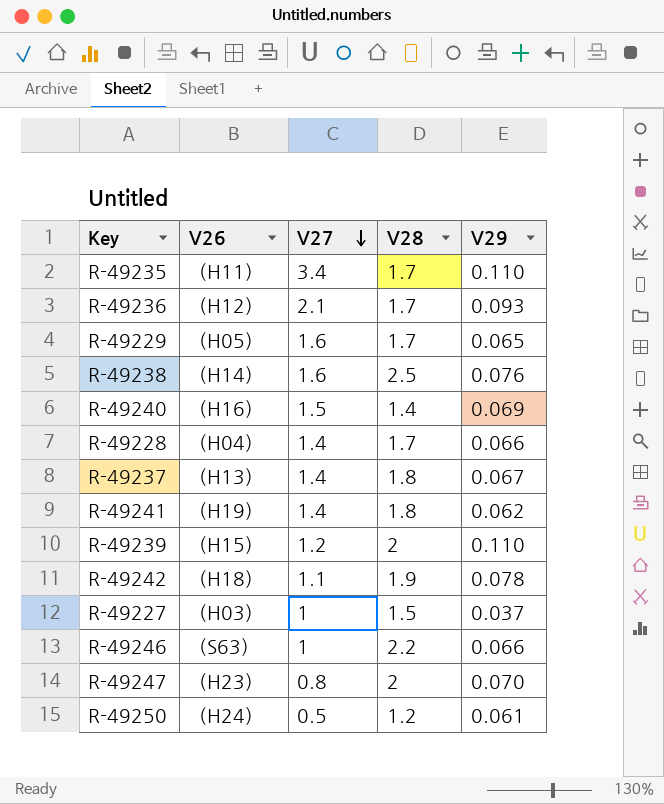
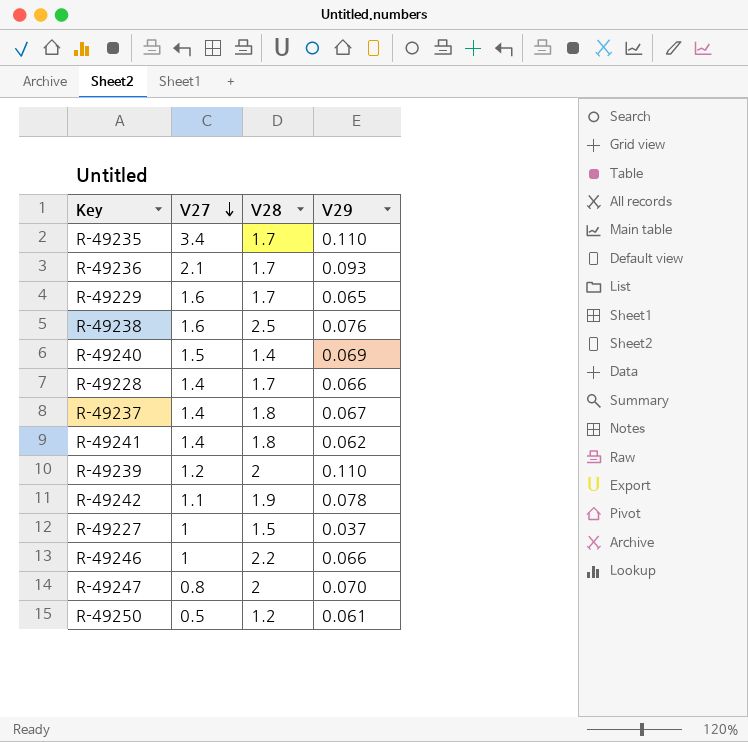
column V26 | position: 2 -> none

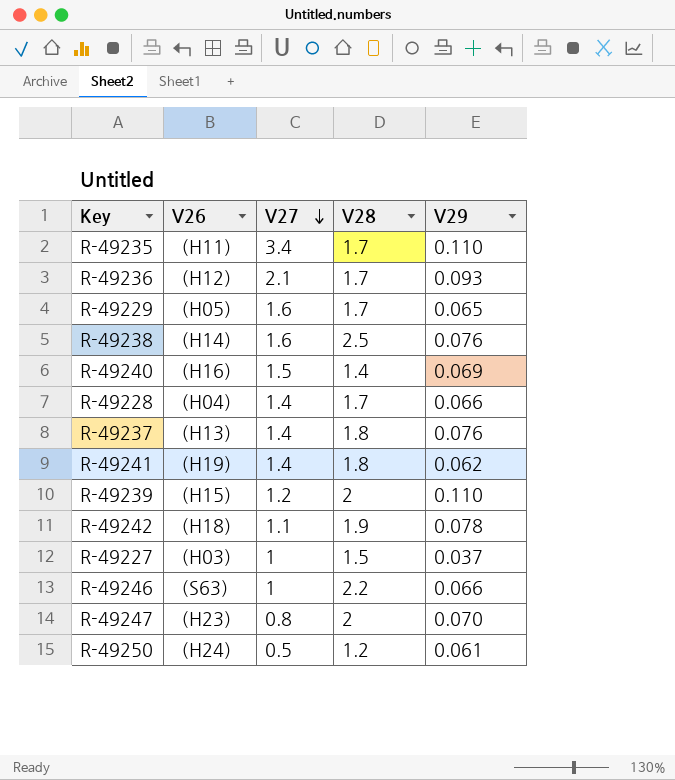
column V26 | position: none -> 2
R-49237 | V29: 0.067 -> 0.076

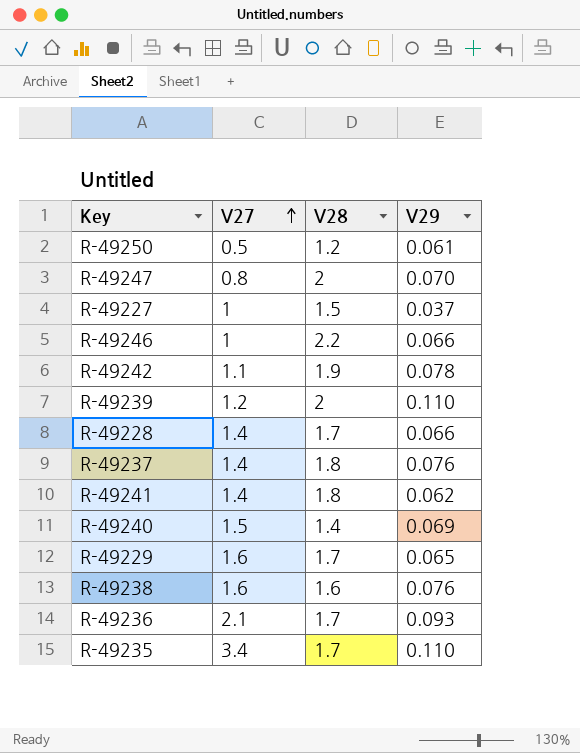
row order: V27 descending -> V27 ascending
column V26 | position: 2 -> none
R-49238 | V28: 2.5 -> 1.6

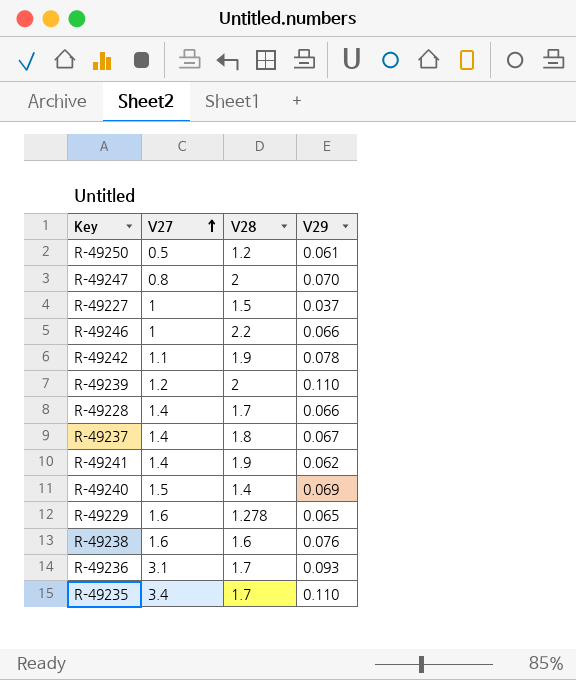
R-49237 | V29: 0.076 -> 0.067
R-49241 | V28: 1.8 -> 1.9
R-49229 | V28: 1.7 -> 1.278
R-49236 | V27: 2.1 -> 3.1

